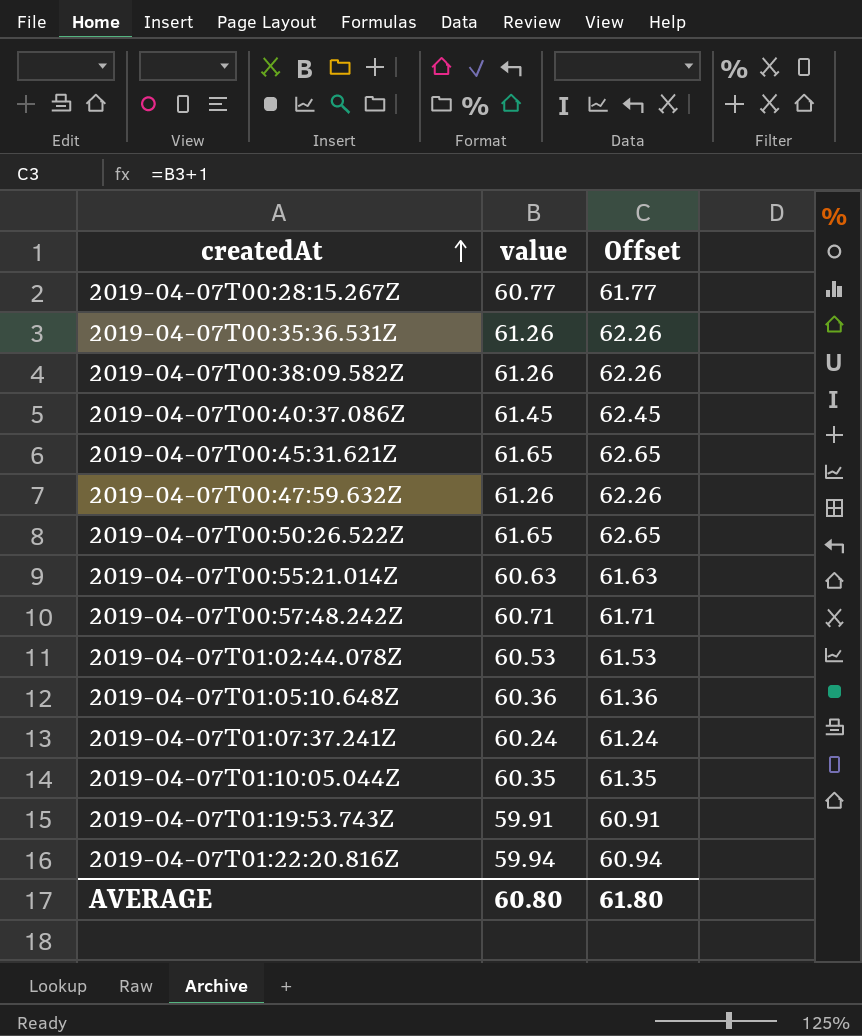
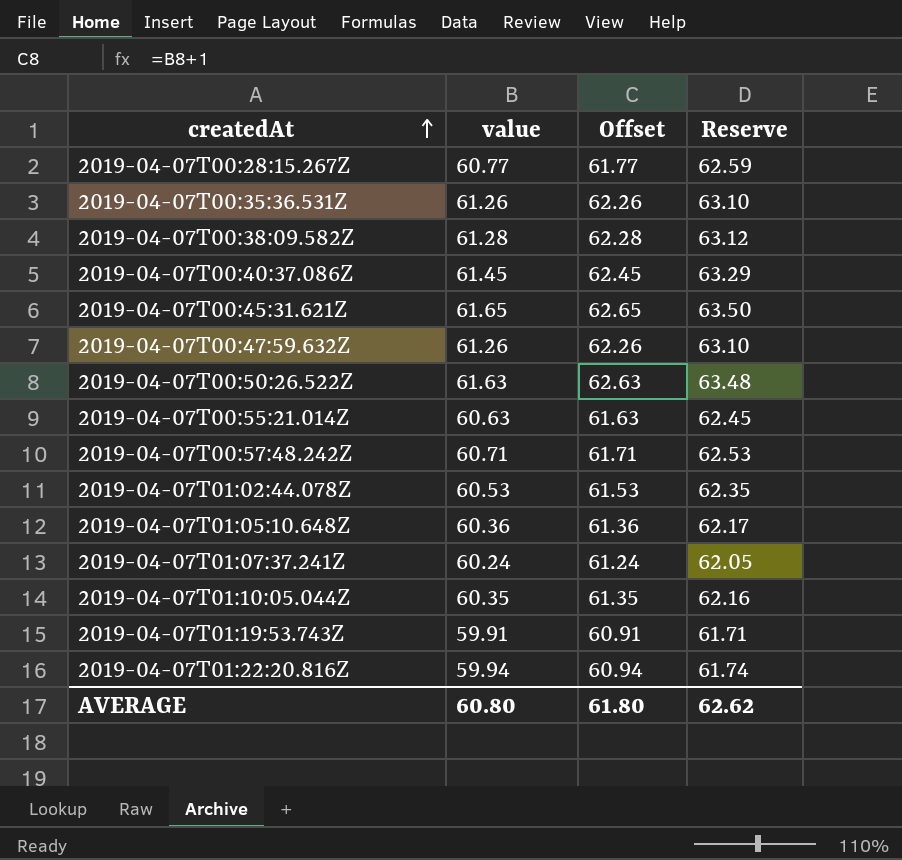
column Reserve | formula: none -> [value] * 1.03
2019-04-07T00:38:09.582Z | value: 61.26 -> 61.28
2019-04-07T00:38:09.582Z | Offset: 62.26 -> 62.28
2019-04-07T00:50:26.522Z | value: 61.65 -> 61.63
2019-04-07T00:50:26.522Z | Offset: 62.65 -> 62.63

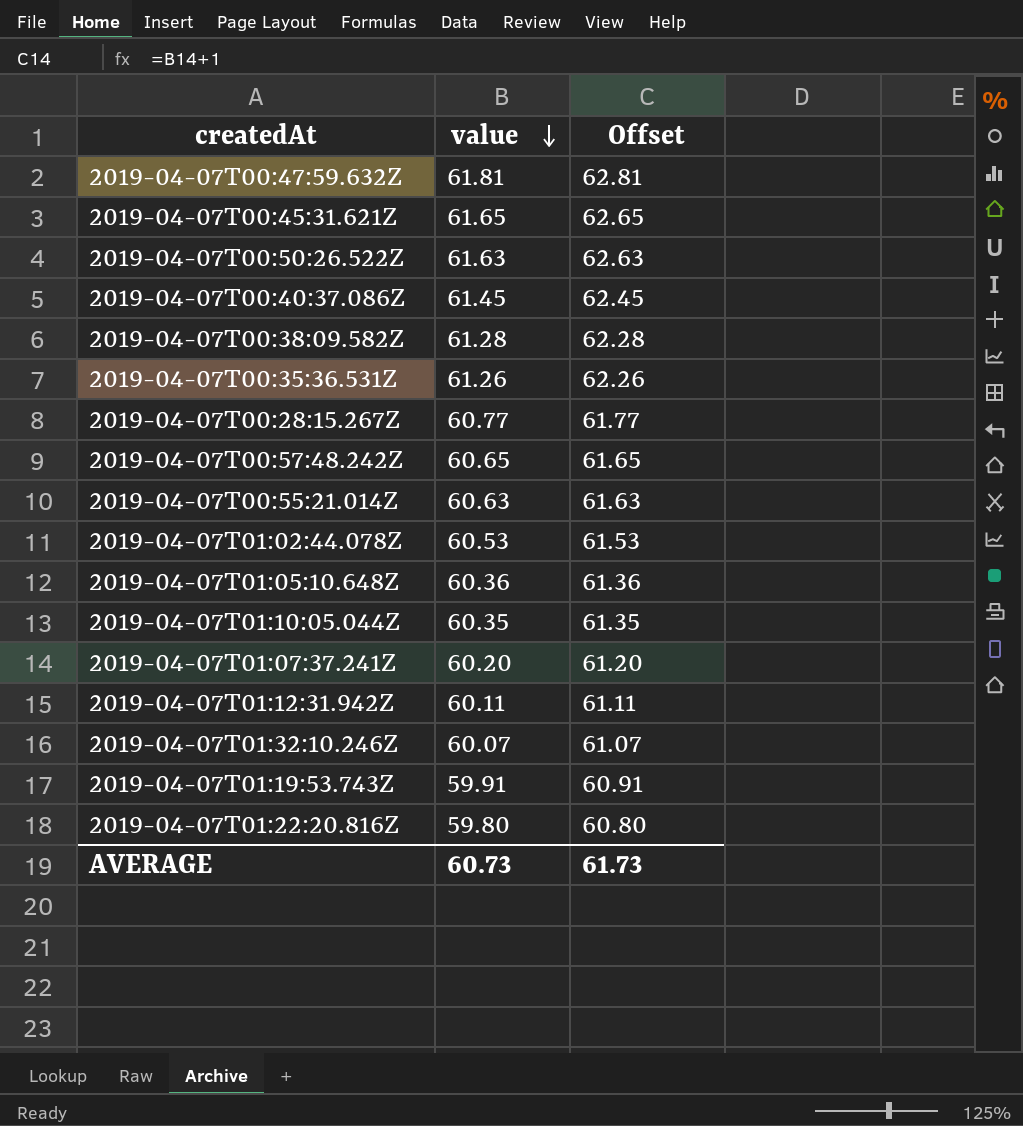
row order: createdAt ascending -> value descending
column Reserve | formula: [value] * 1.03 -> none
2019-04-07T00:47:59.632Z | value: 61.26 -> 61.81
2019-04-07T00:47:59.632Z | Offset: 62.26 -> 62.81
2019-04-07T00:57:48.242Z | value: 60.71 -> 60.65
2019-04-07T00:57:48.242Z | Offset: 61.71 -> 61.65
2019-04-07T01:07:37.241Z | value: 60.24 -> 60.20
2019-04-07T01:07:37.241Z | Offset: 61.24 -> 61.20
row 2019-04-07T01:12:31.942Z: none -> 60.11 | 61.11
row 2019-04-07T01:32:10.246Z: none -> 60.07 | 61.07
2019-04-07T01:22:20.816Z | value: 59.94 -> 59.80
2019-04-07T01:22:20.816Z | Offset: 60.94 -> 60.80
AVERAGE | value: 60.80 -> 60.73
AVERAGE | Offset: 61.80 -> 61.73

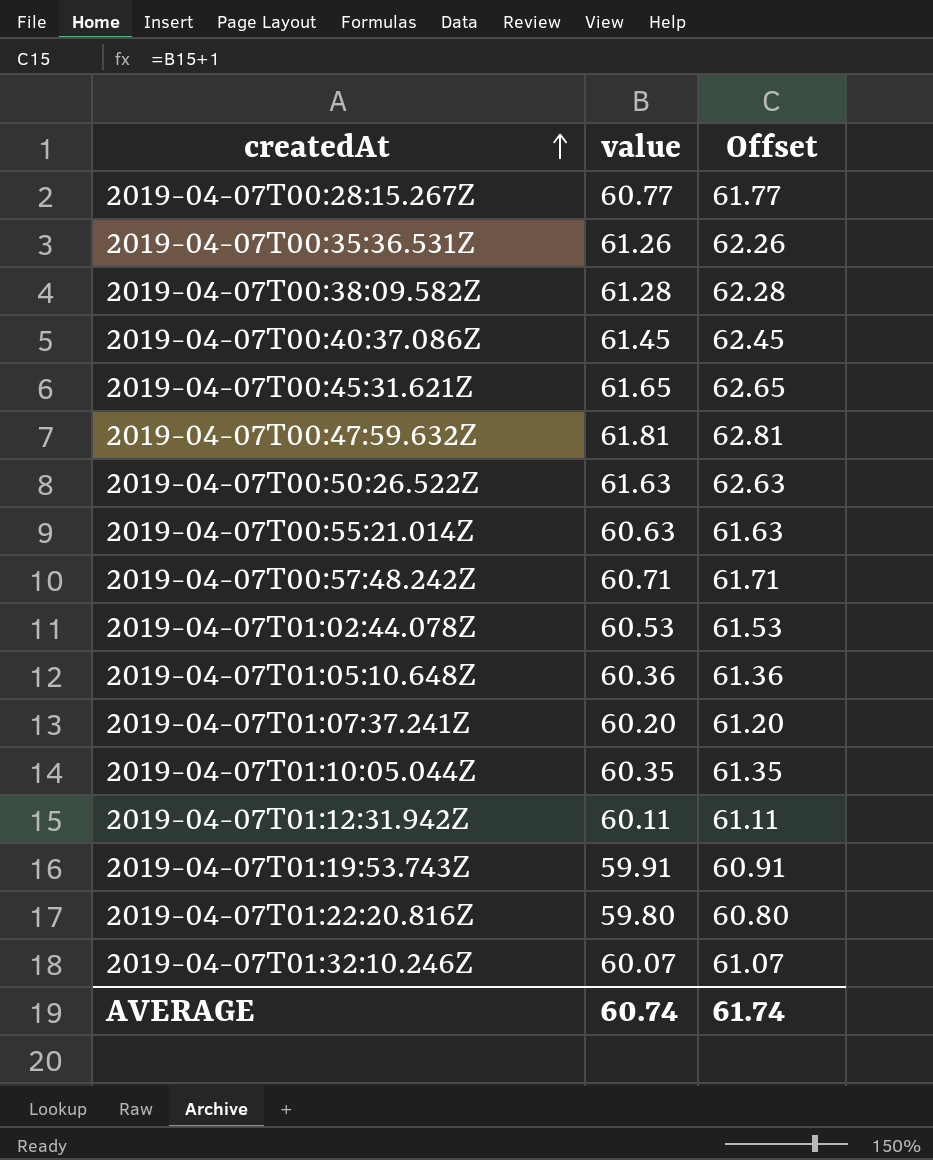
row order: value descending -> createdAt ascending
2019-04-07T00:57:48.242Z | value: 60.65 -> 60.71
2019-04-07T00:57:48.242Z | Offset: 61.65 -> 61.71
AVERAGE | value: 60.73 -> 60.74
AVERAGE | Offset: 61.73 -> 61.74

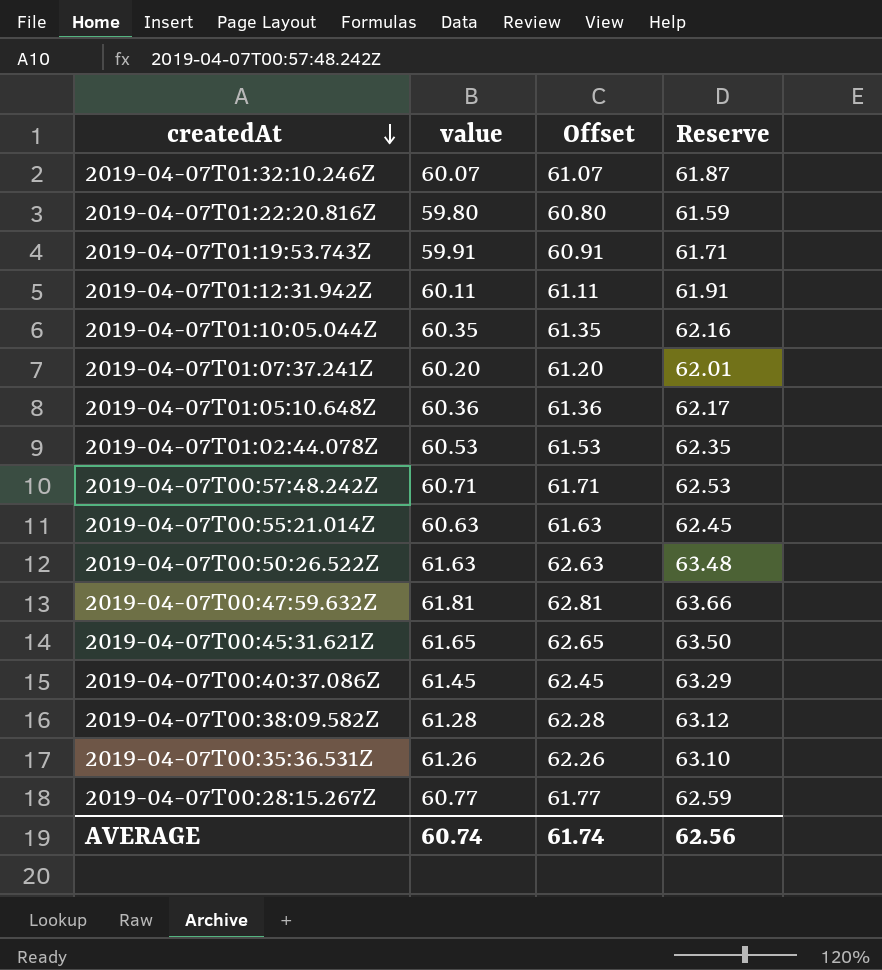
row order: createdAt ascending -> createdAt descending
column Reserve | formula: none -> [value] * 1.03

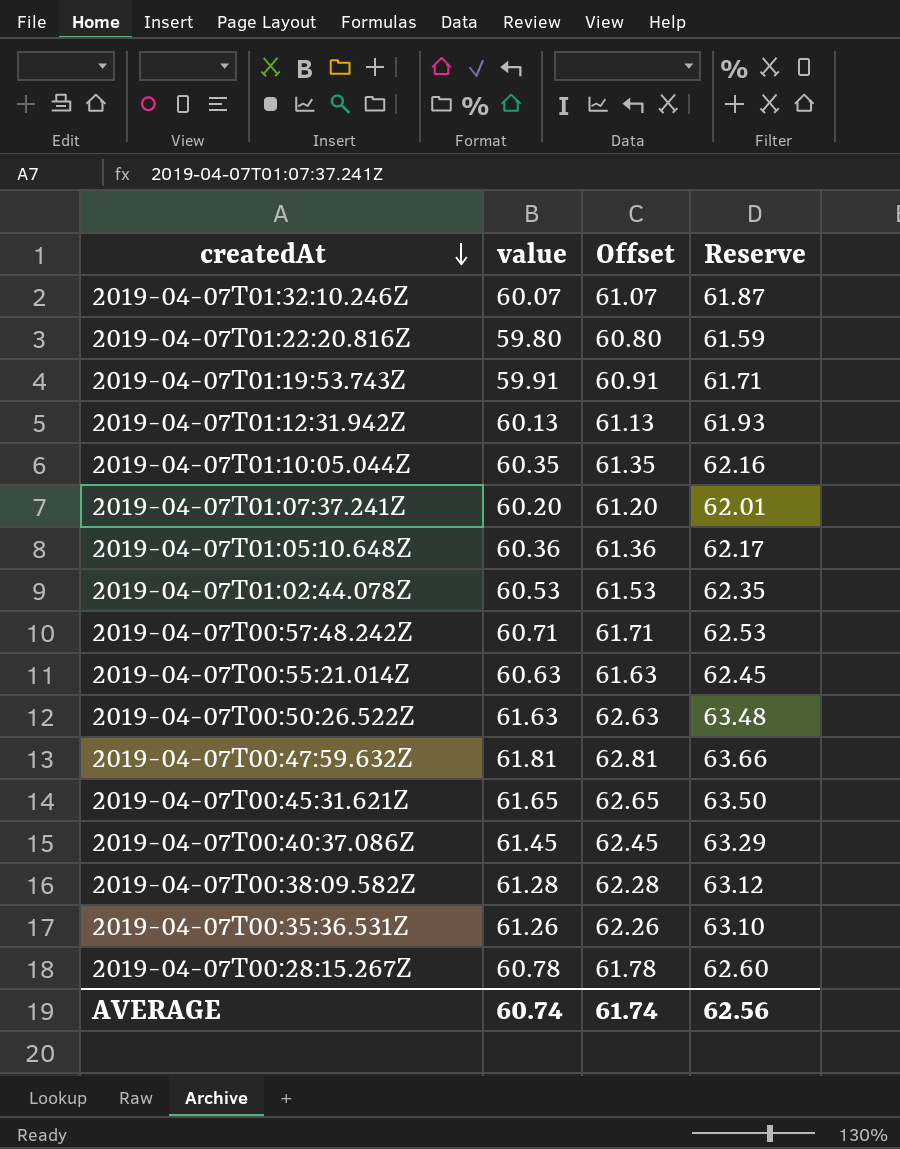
2019-04-07T01:12:31.942Z | value: 60.11 -> 60.13
2019-04-07T01:12:31.942Z | Offset: 61.11 -> 61.13
2019-04-07T01:12:31.942Z | Reserve: 61.91 -> 61.93
2019-04-07T00:28:15.267Z | value: 60.77 -> 60.78
2019-04-07T00:28:15.267Z | Offset: 61.77 -> 61.78
2019-04-07T00:28:15.267Z | Reserve: 62.59 -> 62.60

